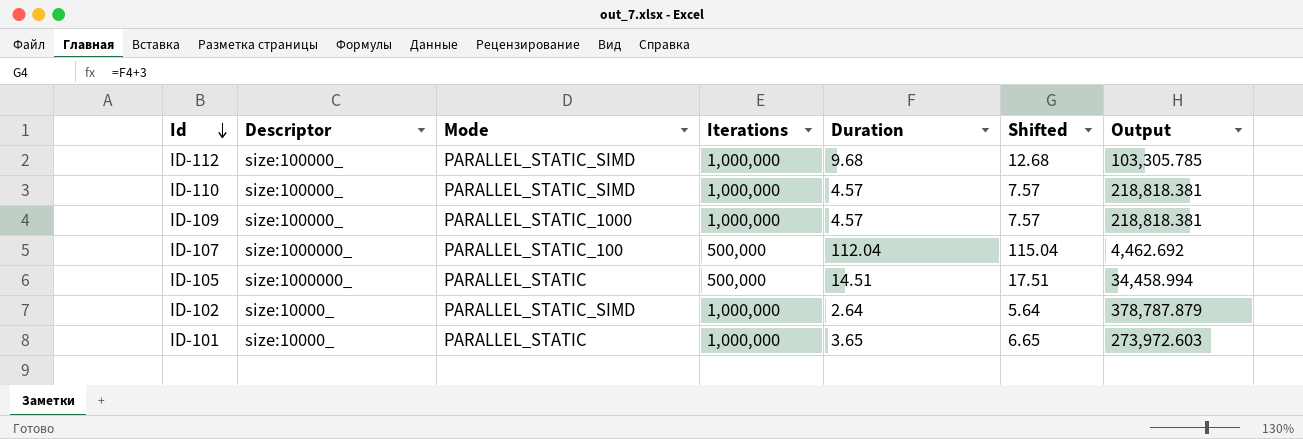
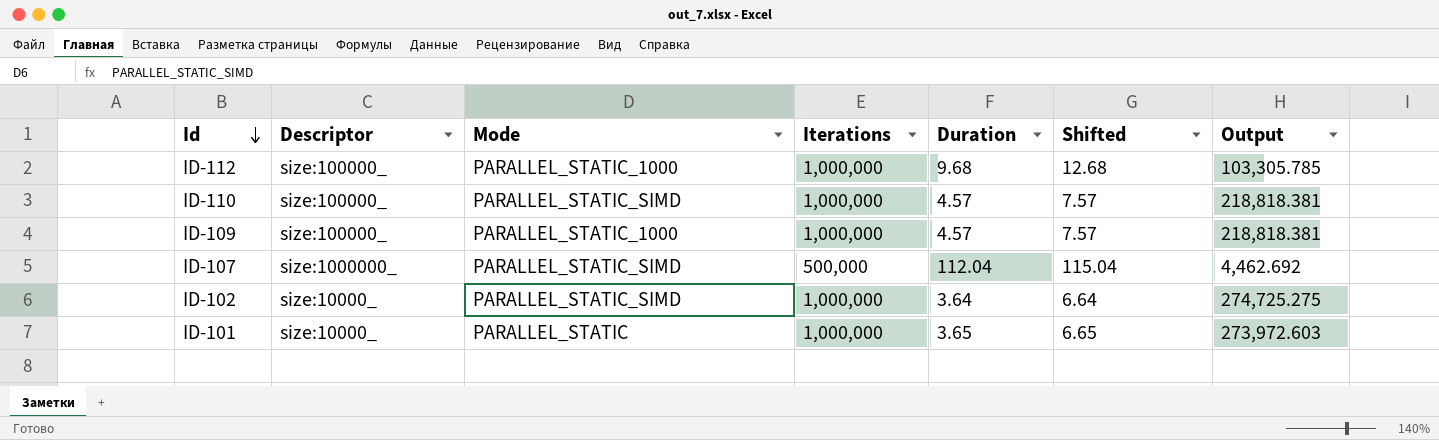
row ID-105: size:1000000_ | PARALLEL_STATIC | 500,000 | 14.51 | 17.51 | 34,458.994 -> none
ID-112 | Mode: PARALLEL_STATIC_SIMD -> PARALLEL_STATIC_1000
ID-107 | Mode: PARALLEL_STATIC_100 -> PARALLEL_STATIC_SIMD
ID-102 | Duration: 2.64 -> 3.64
ID-102 | Shifted: 5.64 -> 6.64
ID-102 | Output: 378,787.879 -> 274,725.275

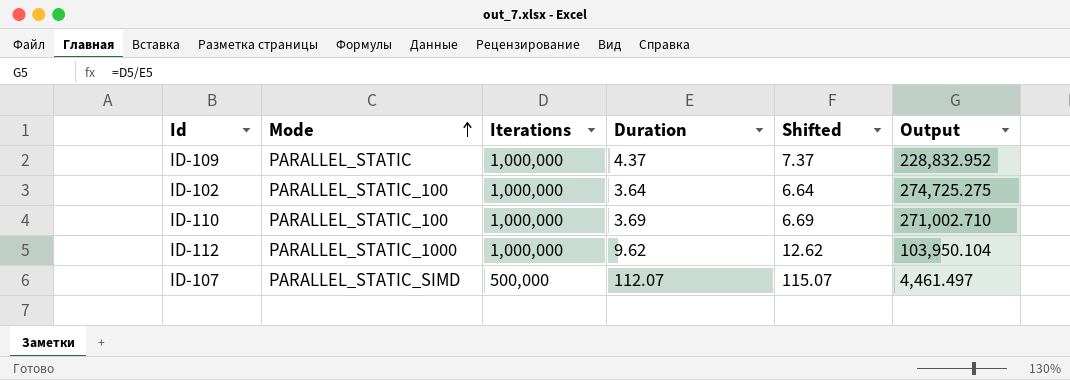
row order: Id descending -> Mode ascending
column Descriptor | position: 2 -> none
row ID-101: size:10000_ | PARALLEL_STATIC | 1,000,000 | 3.65 | 6.65 | 273,972.603 -> none
ID-109 | Mode: PARALLEL_STATIC_1000 -> PARALLEL_STATIC
ID-109 | Duration: 4.57 -> 4.37
ID-109 | Shifted: 7.57 -> 7.37
ID-109 | Output: 218,818.381 -> 228,832.952
ID-102 | Mode: PARALLEL_STATIC_SIMD -> PARALLEL_STATIC_100
ID-110 | Mode: PARALLEL_STATIC_SIMD -> PARALLEL_STATIC_100
ID-110 | Duration: 4.57 -> 3.69
ID-110 | Shifted: 7.57 -> 6.69
ID-110 | Output: 218,818.381 -> 271,002.710
ID-112 | Duration: 9.68 -> 9.62
ID-112 | Shifted: 12.68 -> 12.62
ID-112 | Output: 103,305.785 -> 103,950.104
ID-107 | Duration: 112.04 -> 112.07
ID-107 | Shifted: 115.04 -> 115.07
ID-107 | Output: 4,462.692 -> 4,461.497

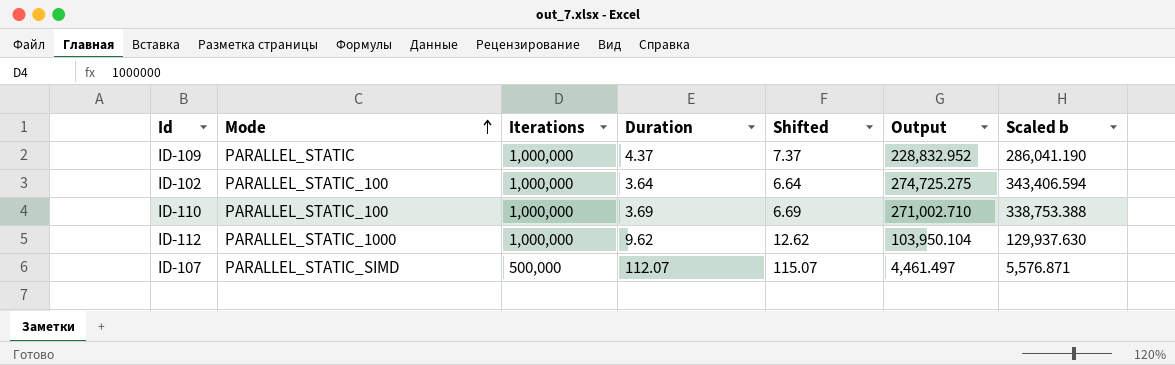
column Scaled b | formula: none -> [Output] * 1.25

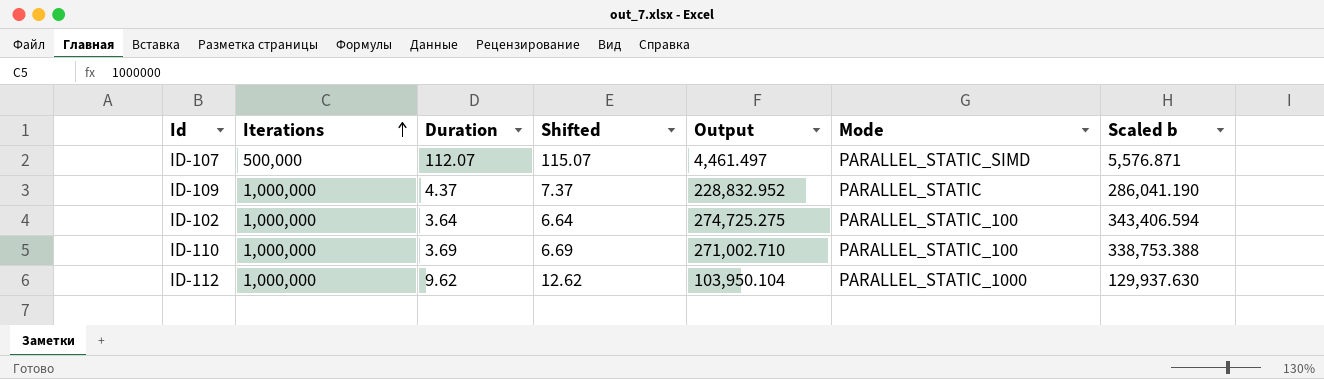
row order: Mode ascending -> Iterations ascending
column Mode | position: 2 -> 6

